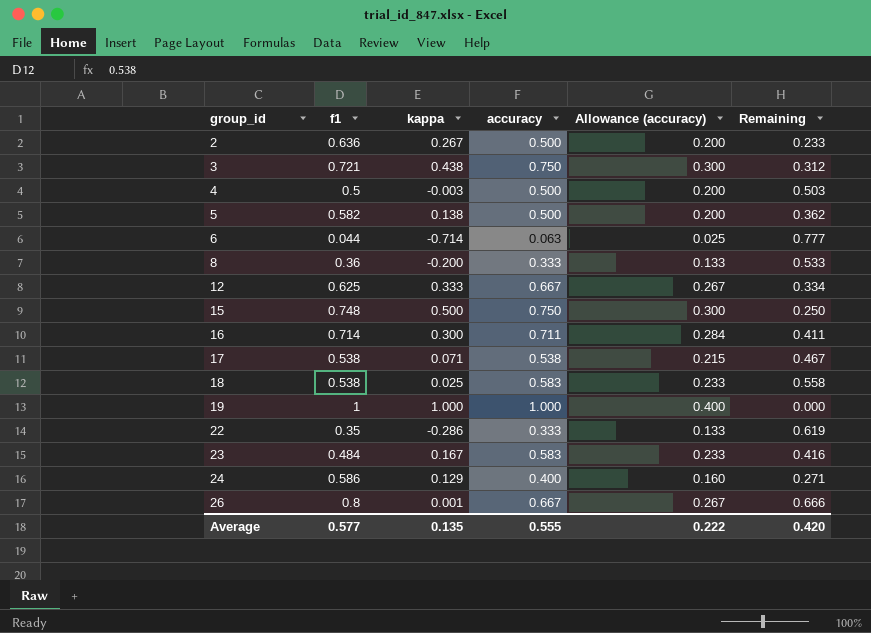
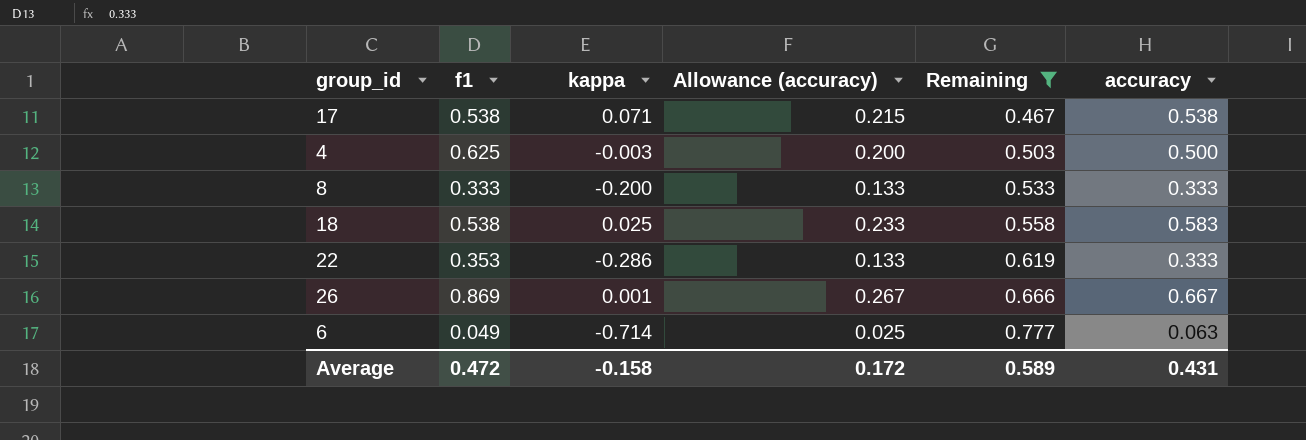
filter: none -> Remaining >= 0.467
row order: group_id ascending -> Remaining ascending
column accuracy | position: 4 -> 6
4 | f1: 0.5 -> 0.625
8 | f1: 0.36 -> 0.333
22 | f1: 0.35 -> 0.353
26 | f1: 0.8 -> 0.869
6 | f1: 0.044 -> 0.049
Average | f1: 0.577 -> 0.472
Average | kappa: 0.135 -> -0.158
Average | Allowance (accuracy): 0.222 -> 0.172
Average | Remaining: 0.420 -> 0.589
Average | accuracy: 0.555 -> 0.431

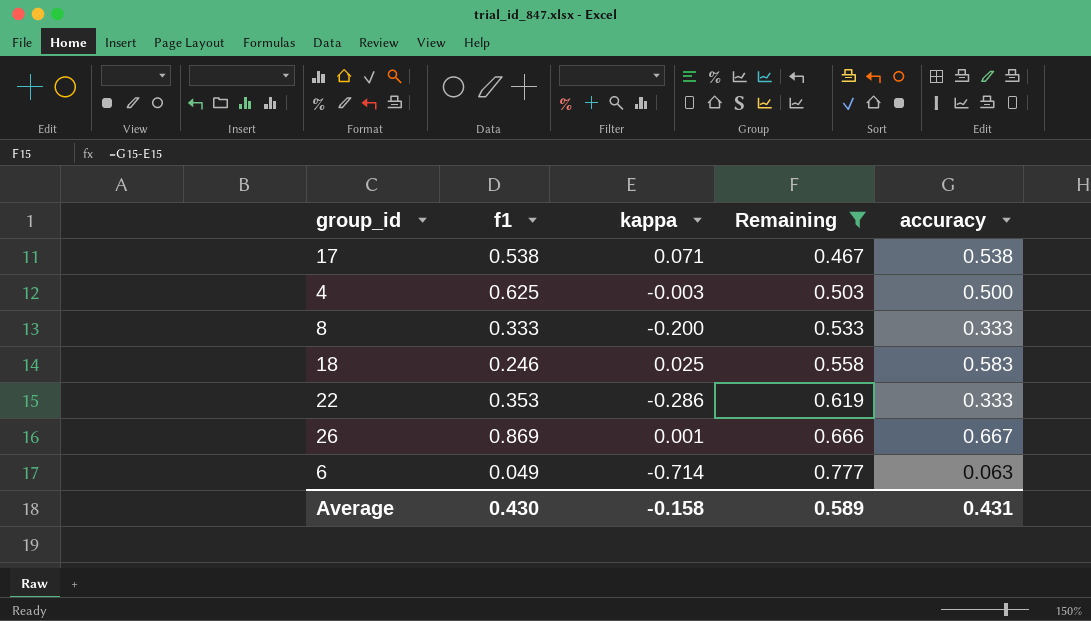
column Allowance (accuracy) | formula: [accuracy] * 0.4 -> none
18 | f1: 0.538 -> 0.246
Average | f1: 0.472 -> 0.430

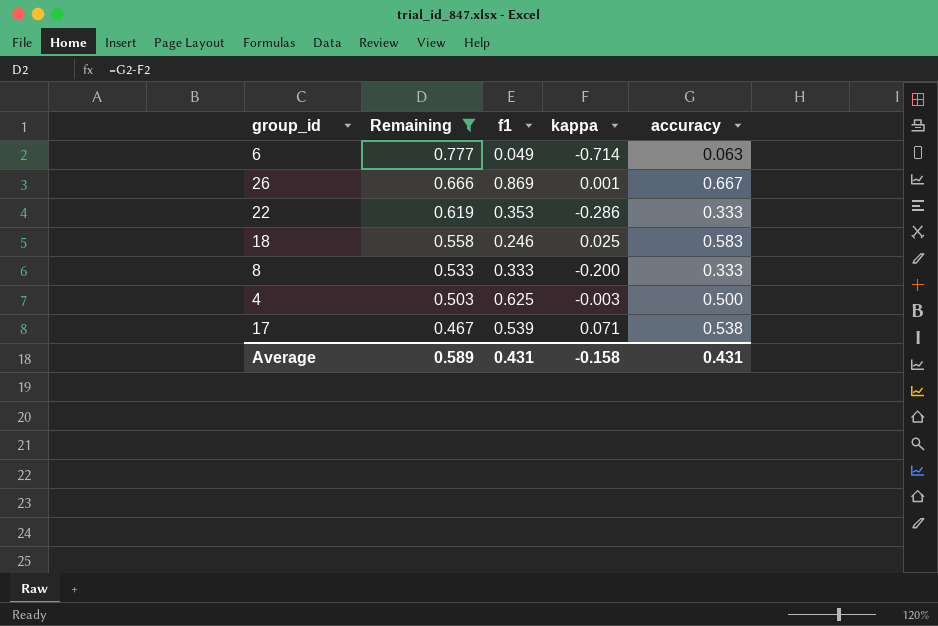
row order: Remaining ascending -> Remaining descending
column Remaining | position: 4 -> 2
17 | f1: 0.538 -> 0.539
Average | f1: 0.430 -> 0.431

